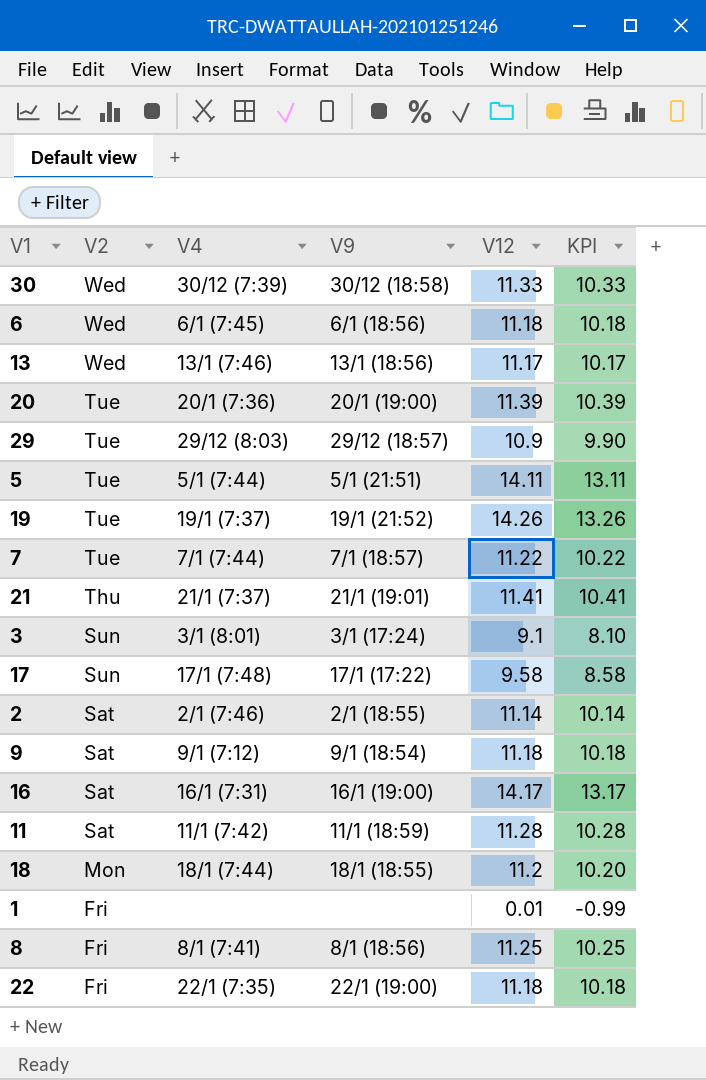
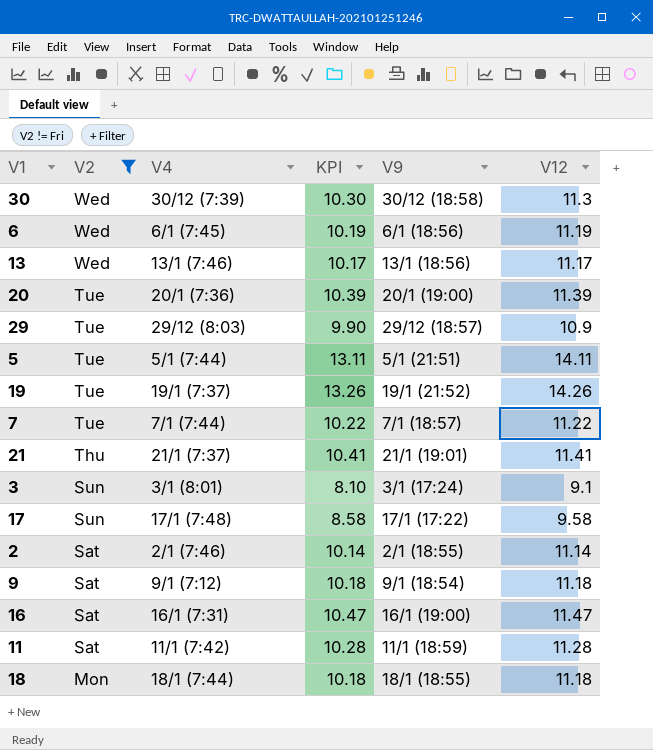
filter: none -> V2 != Fri
column KPI | position: 6 -> 4
30 | KPI: 10.33 -> 10.30
30 | V12: 11.33 -> 11.3
6 | KPI: 10.18 -> 10.19
6 | V12: 11.18 -> 11.19
16 | KPI: 13.17 -> 10.47
16 | V12: 14.17 -> 11.47
18 | KPI: 10.20 -> 10.18
18 | V12: 11.2 -> 11.18

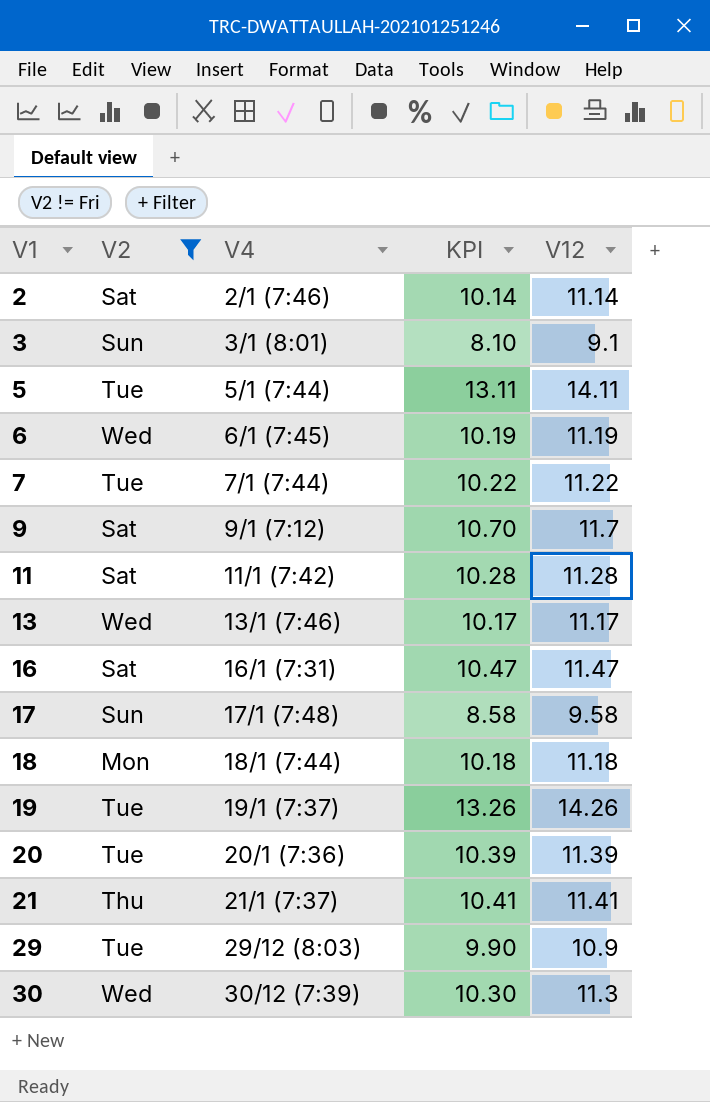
row order: V2 descending -> V1 ascending
column V9 | position: 5 -> none
9 | KPI: 10.18 -> 10.70
9 | V12: 11.18 -> 11.7

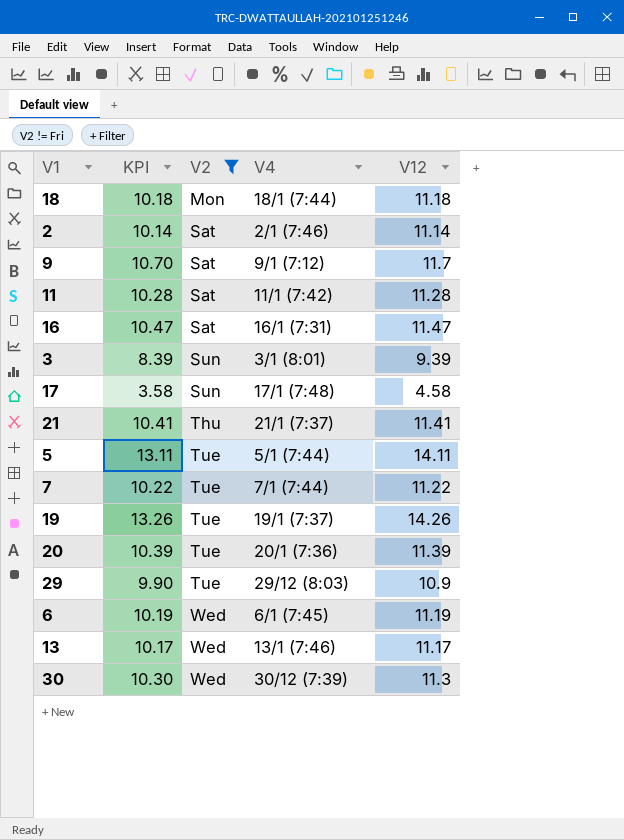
row order: V1 ascending -> V2 ascending
column KPI | position: 4 -> 2
3 | KPI: 8.10 -> 8.39
3 | V12: 9.1 -> 9.39
17 | KPI: 8.58 -> 3.58
17 | V12: 9.58 -> 4.58

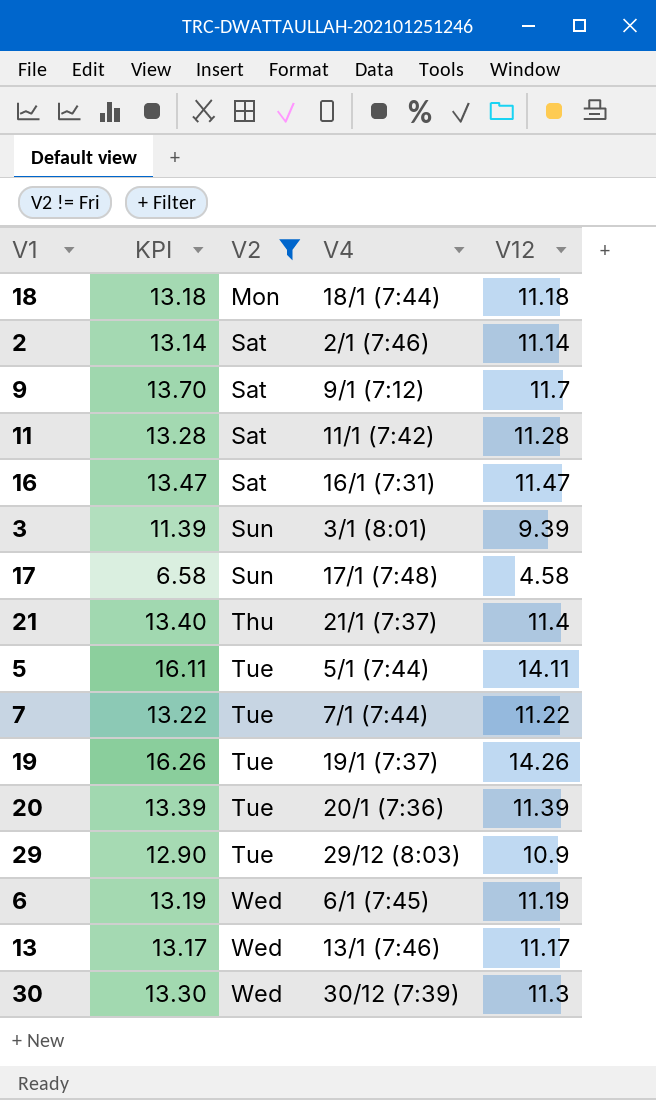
column KPI | formula: [V12] - 1 -> [V12] + 2
21 | V12: 11.41 -> 11.4

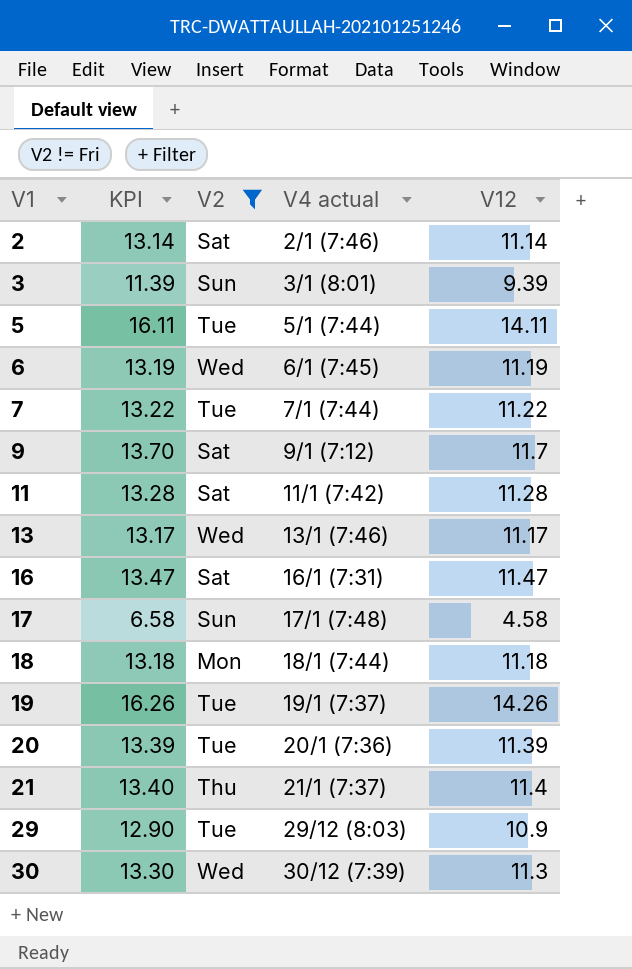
row order: V2 ascending -> V1 ascending
column name: V4 -> V4 actual

